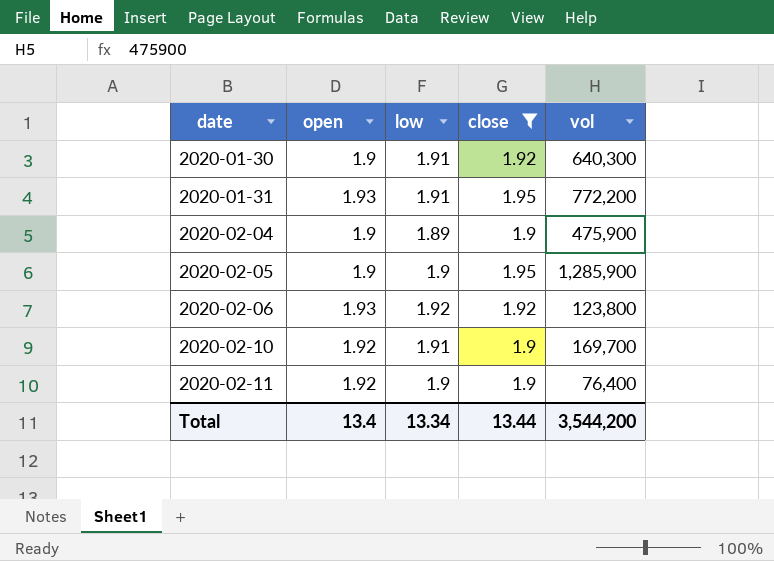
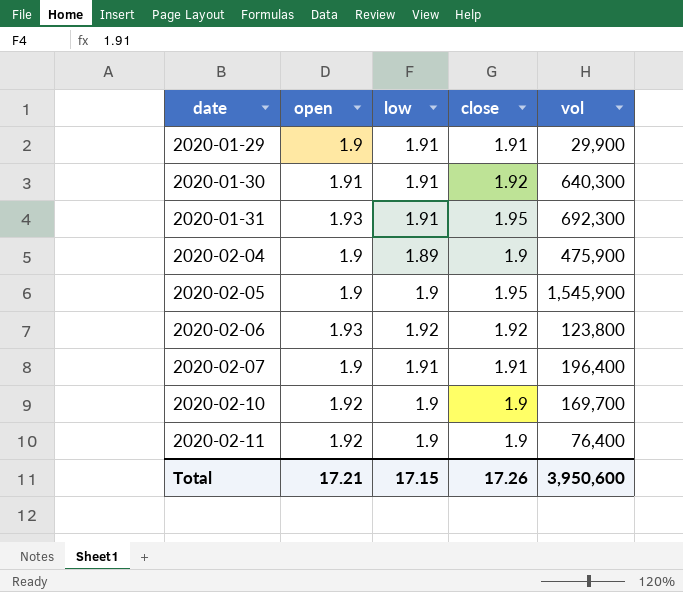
filter: close != 1.91 -> none
2020-01-30 | open: 1.9 -> 1.91
2020-01-31 | vol: 772,200 -> 692,300
2020-02-05 | vol: 1,285,900 -> 1,545,900
2020-02-10 | low: 1.91 -> 1.9
Total | open: 13.4 -> 17.21
Total | low: 13.34 -> 17.15
Total | close: 13.44 -> 17.26
Total | vol: 3,544,200 -> 3,950,600

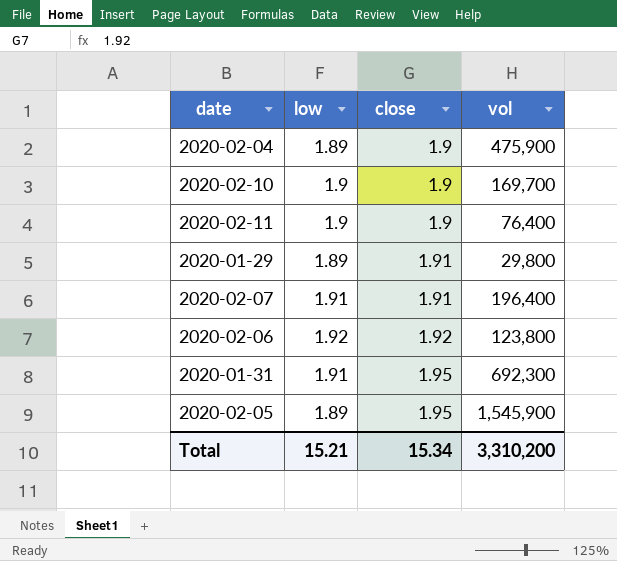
row order: date ascending -> close ascending
column open | position: 2 -> none
row 2020-01-30: 1.91 | 1.91 | 1.92 | 640,300 -> none
2020-01-29 | low: 1.91 -> 1.89
2020-01-29 | vol: 29,900 -> 29,800
2020-02-05 | low: 1.9 -> 1.89
Total | low: 17.15 -> 15.21
Total | close: 17.26 -> 15.34
Total | vol: 3,950,600 -> 3,310,200

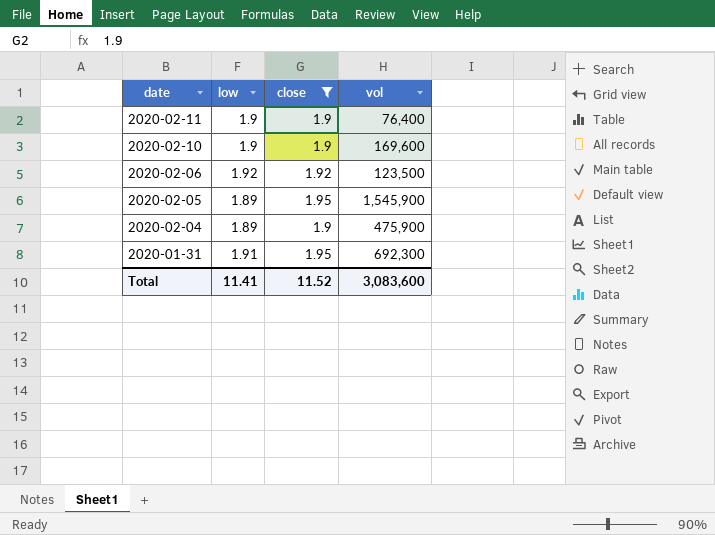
filter: none -> close != 1.91
row order: close ascending -> date descending
2020-02-10 | vol: 169,700 -> 169,600
2020-02-06 | vol: 123,800 -> 123,500
Total | low: 15.21 -> 11.41
Total | close: 15.34 -> 11.52
Total | vol: 3,310,200 -> 3,083,600

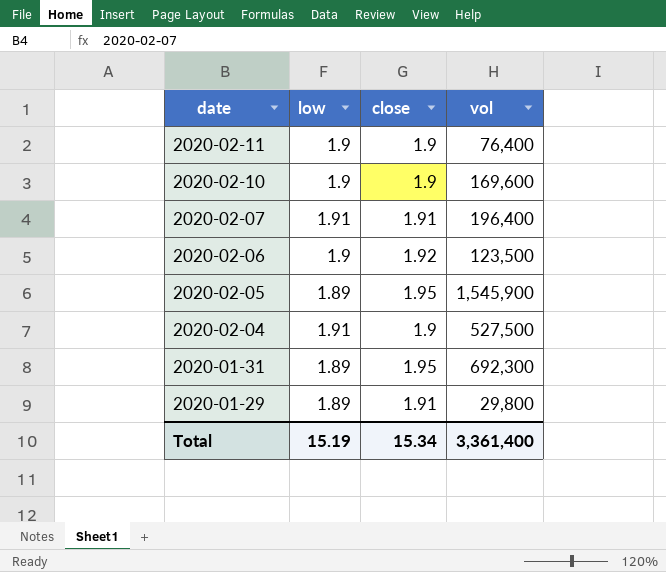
filter: close != 1.91 -> none
2020-02-06 | low: 1.92 -> 1.9
2020-02-04 | low: 1.89 -> 1.91
2020-02-04 | vol: 475,900 -> 527,500
2020-01-31 | low: 1.91 -> 1.89
Total | low: 11.41 -> 15.19
Total | close: 11.52 -> 15.34
Total | vol: 3,083,600 -> 3,361,400

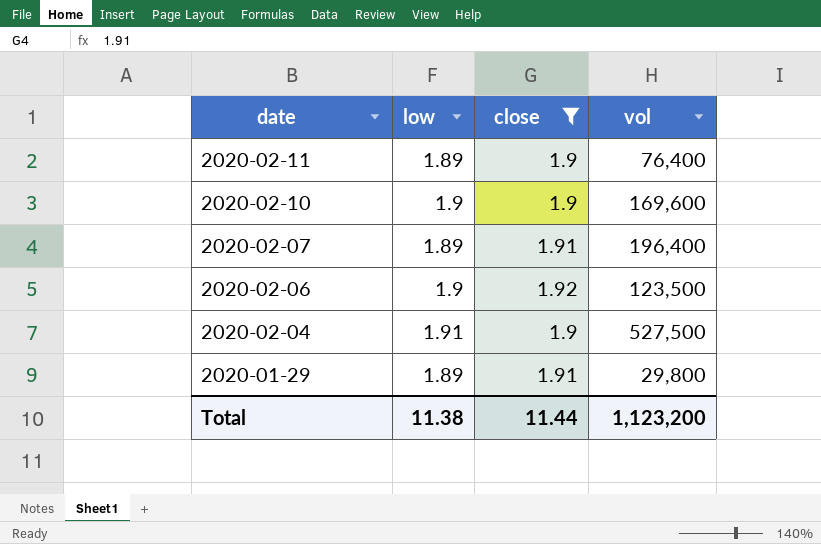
filter: none -> close != 1.95
2020-02-11 | low: 1.9 -> 1.89
2020-02-07 | low: 1.91 -> 1.89
Total | low: 15.19 -> 11.38
Total | close: 15.34 -> 11.44
Total | vol: 3,361,400 -> 1,123,200

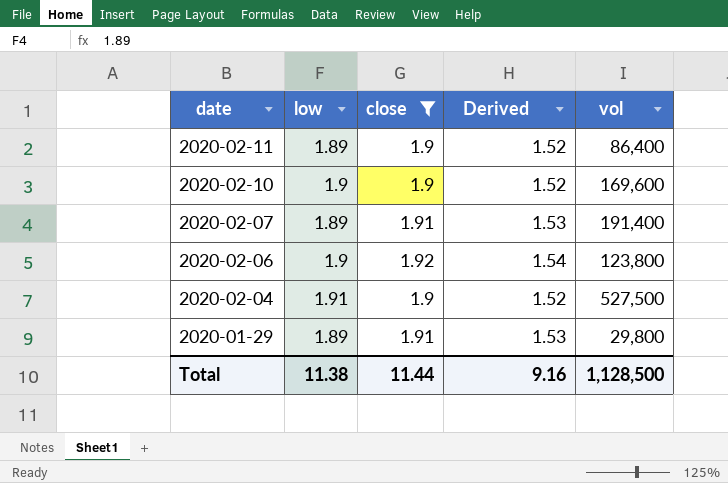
column Derived | formula: none -> [close] * 0.8
2020-02-11 | vol: 76,400 -> 86,400
2020-02-07 | vol: 196,400 -> 191,400
2020-02-06 | vol: 123,500 -> 123,800
Total | vol: 1,123,200 -> 1,128,500

